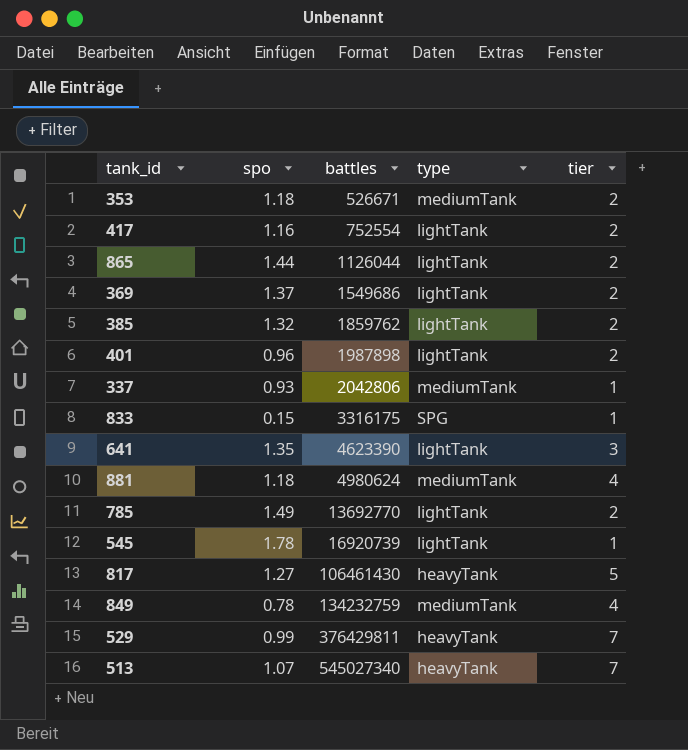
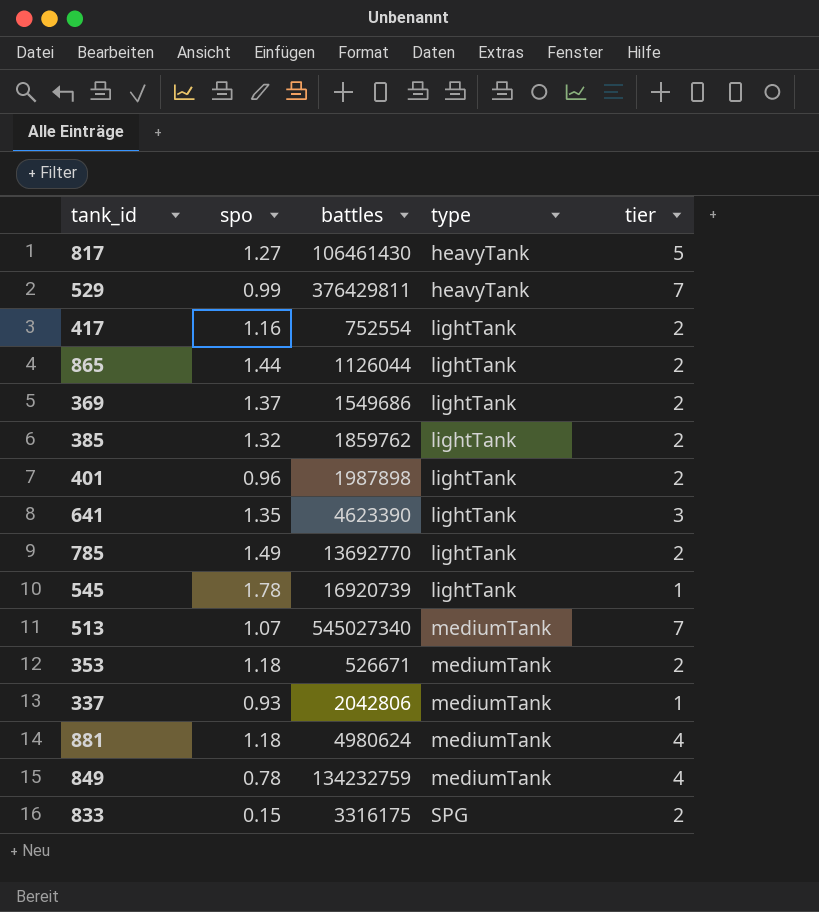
row order: battles ascending -> type ascending
513 | type: heavyTank -> mediumTank
833 | tier: 1 -> 2

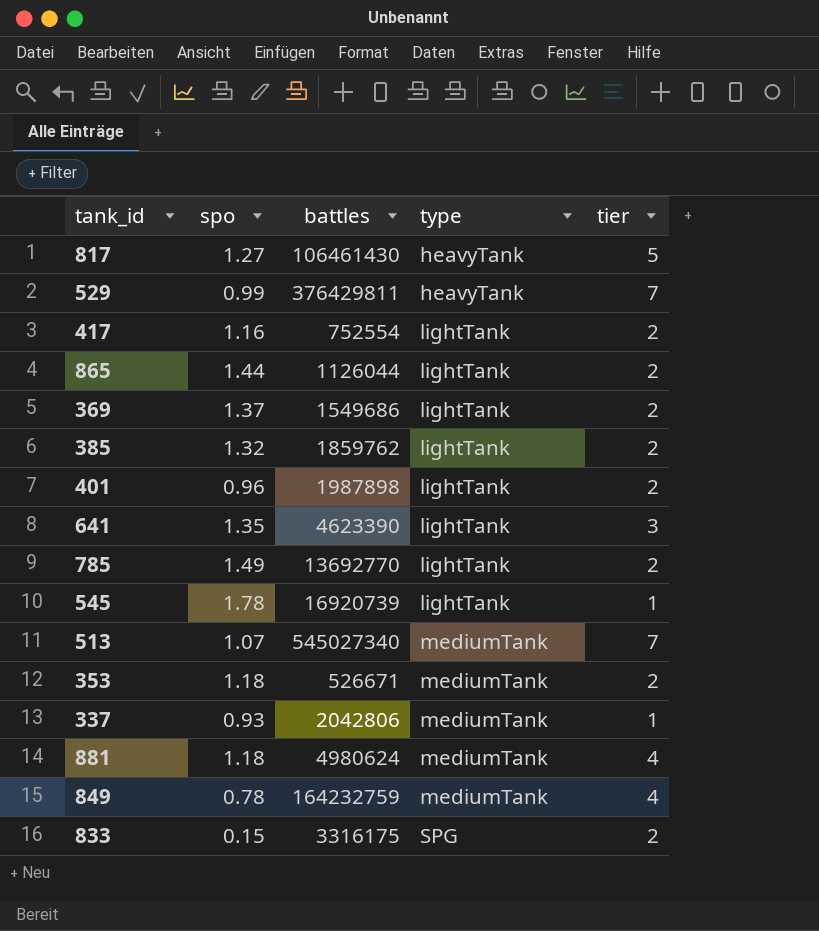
849 | battles: 134232759 -> 164232759

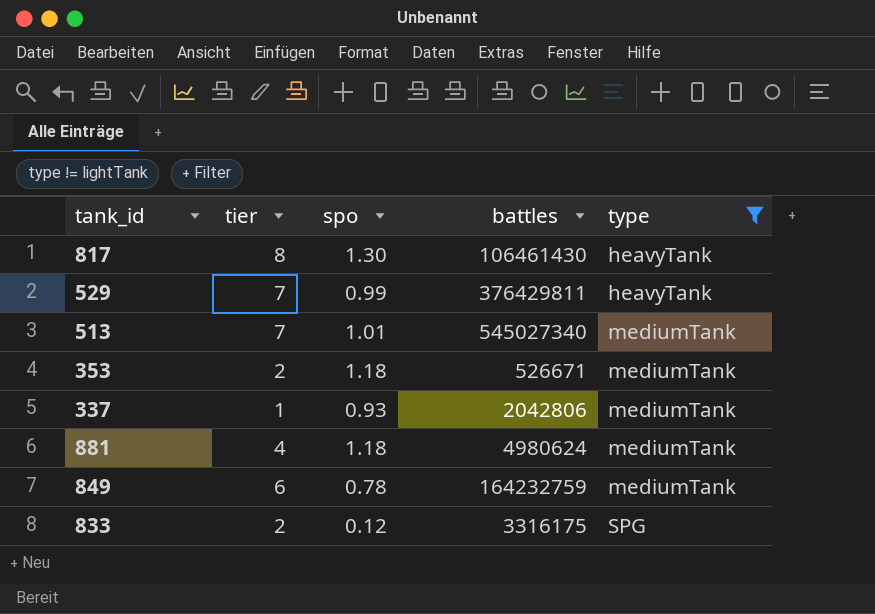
filter: none -> type != lightTank
column tier | position: 5 -> 2
817 | tier: 5 -> 8
817 | spo: 1.27 -> 1.30
513 | spo: 1.07 -> 1.01
849 | tier: 4 -> 6
833 | spo: 0.15 -> 0.12

